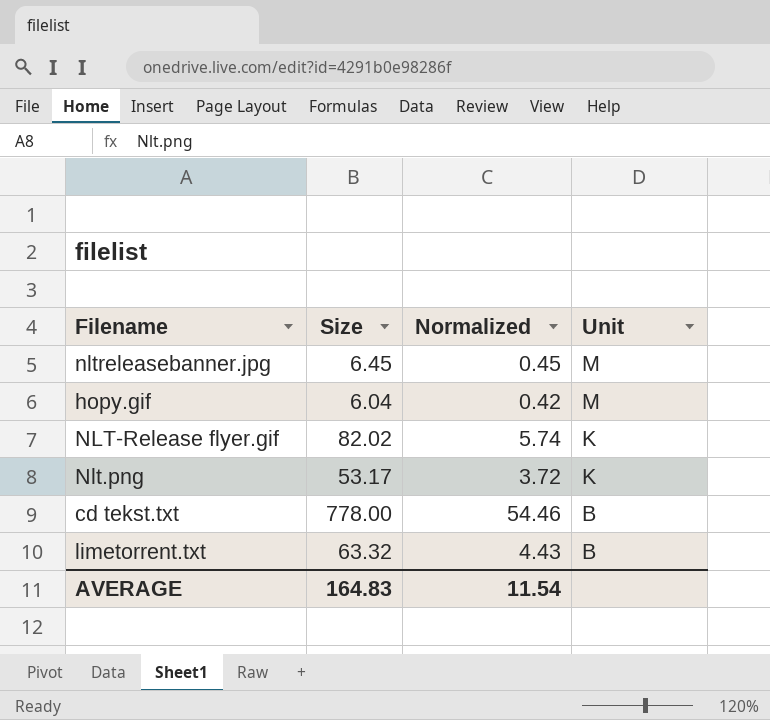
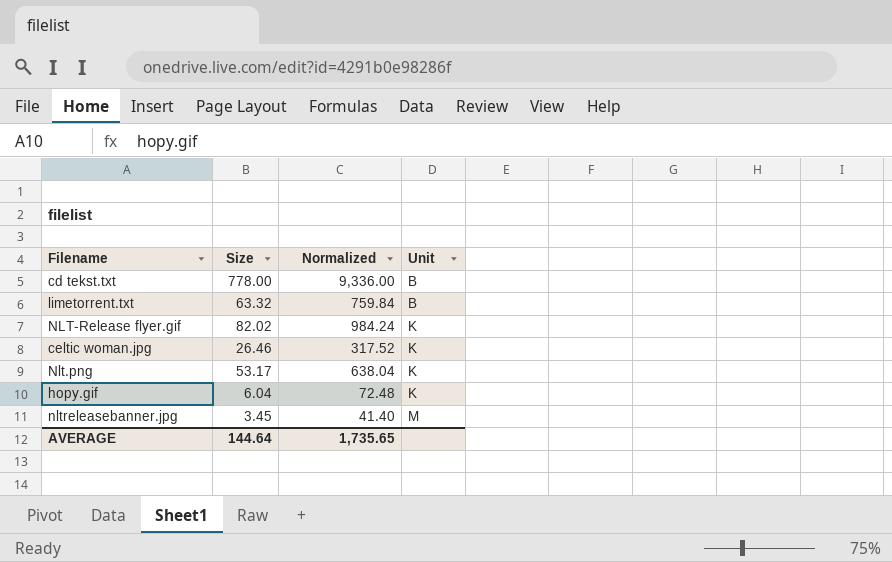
row order: Unit descending -> Unit ascending
column Normalized | formula: [Size] * 0.07 -> [Size] * 12
row celtic woman.jpg: none -> 26.46 | 317.52 | K
hopy.gif | Unit: M -> K
nltreleasebanner.jpg | Size: 6.45 -> 3.45
AVERAGE | Size: 164.83 -> 144.64
AVERAGE | Normalized: 11.54 -> 1,735.65

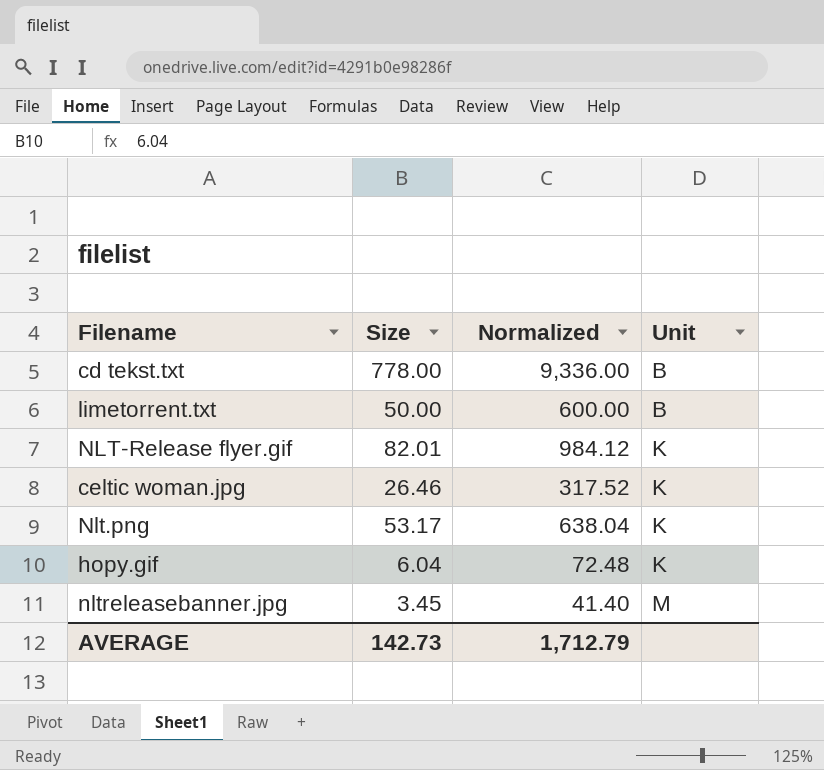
limetorrent.txt | Size: 63.32 -> 50.00
limetorrent.txt | Normalized: 759.84 -> 600.00
NLT-Release flyer.gif | Size: 82.02 -> 82.01
NLT-Release flyer.gif | Normalized: 984.24 -> 984.12
AVERAGE | Size: 144.64 -> 142.73
AVERAGE | Normalized: 1,735.65 -> 1,712.79

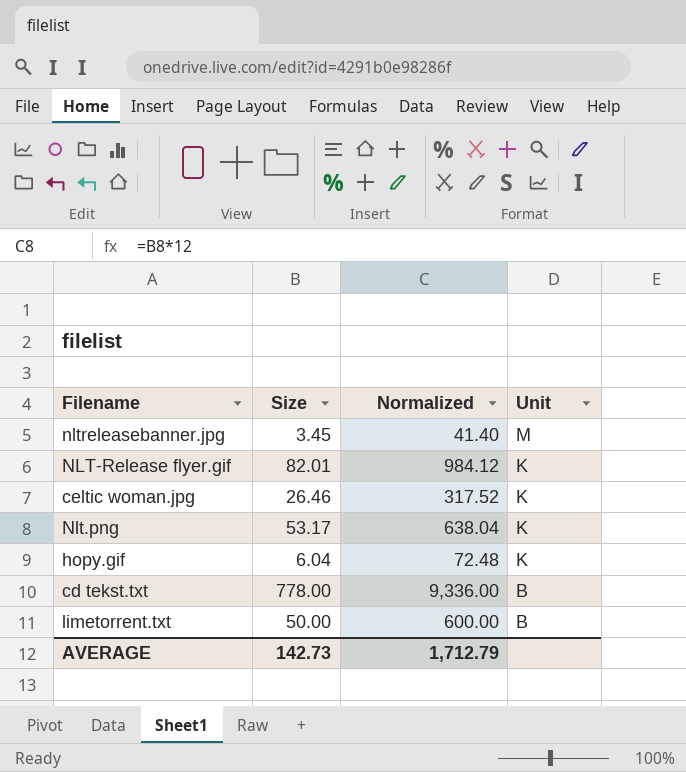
row order: Unit ascending -> Unit descending

